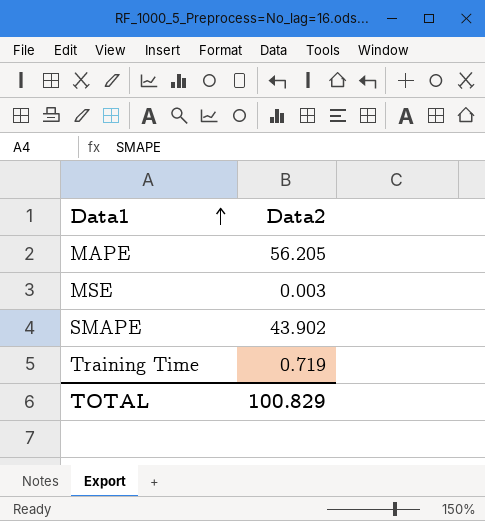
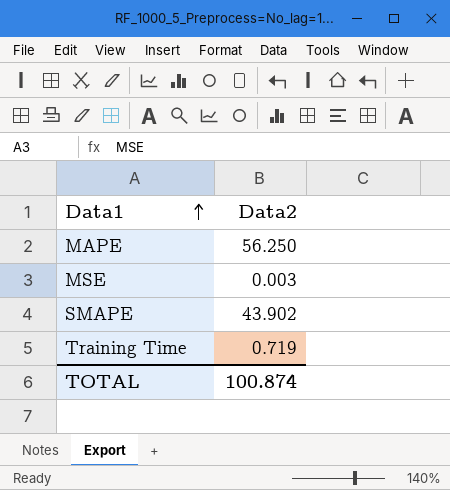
MAPE | Data2: 56.205 -> 56.250
TOTAL | Data2: 100.829 -> 100.874

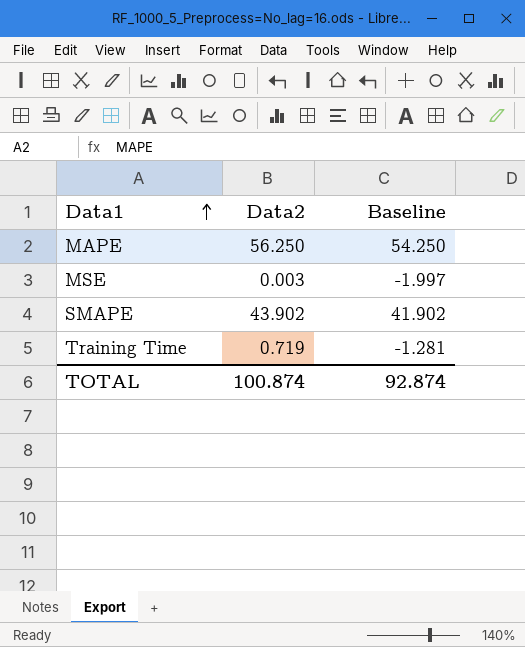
column Baseline | formula: none -> [Data2] - 2

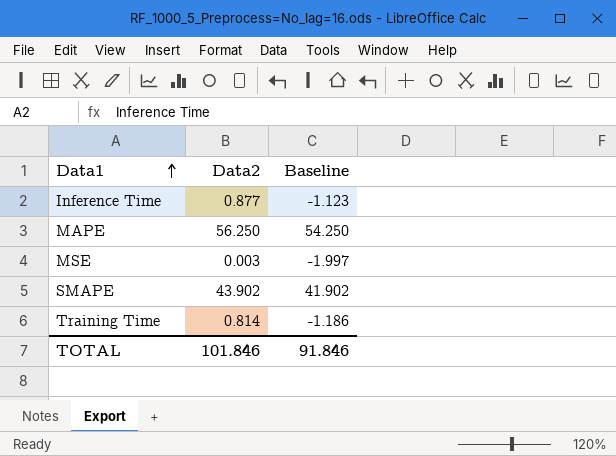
row Inference Time: none -> 0.877 | -1.123
Training Time | Data2: 0.719 -> 0.814
Training Time | Baseline: -1.281 -> -1.186
TOTAL | Data2: 100.874 -> 101.846
TOTAL | Baseline: 92.874 -> 91.846

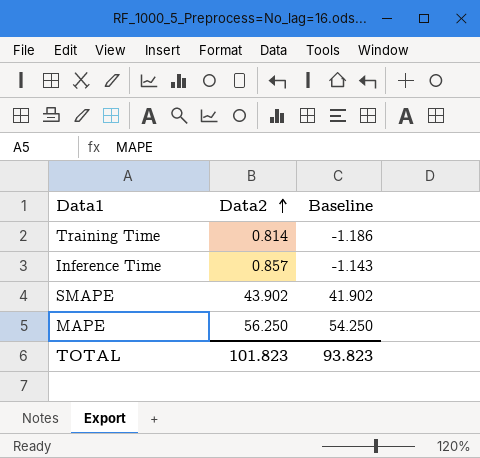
row order: Data1 ascending -> Data2 ascending
row MSE: 0.003 | -1.997 -> none
Inference Time | Data2: 0.877 -> 0.857
Inference Time | Baseline: -1.123 -> -1.143
TOTAL | Data2: 101.846 -> 101.823
TOTAL | Baseline: 91.846 -> 93.823

